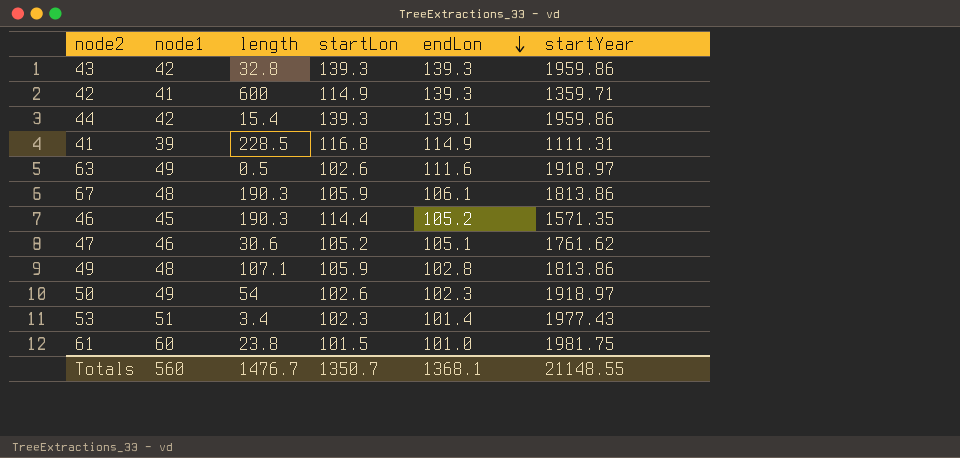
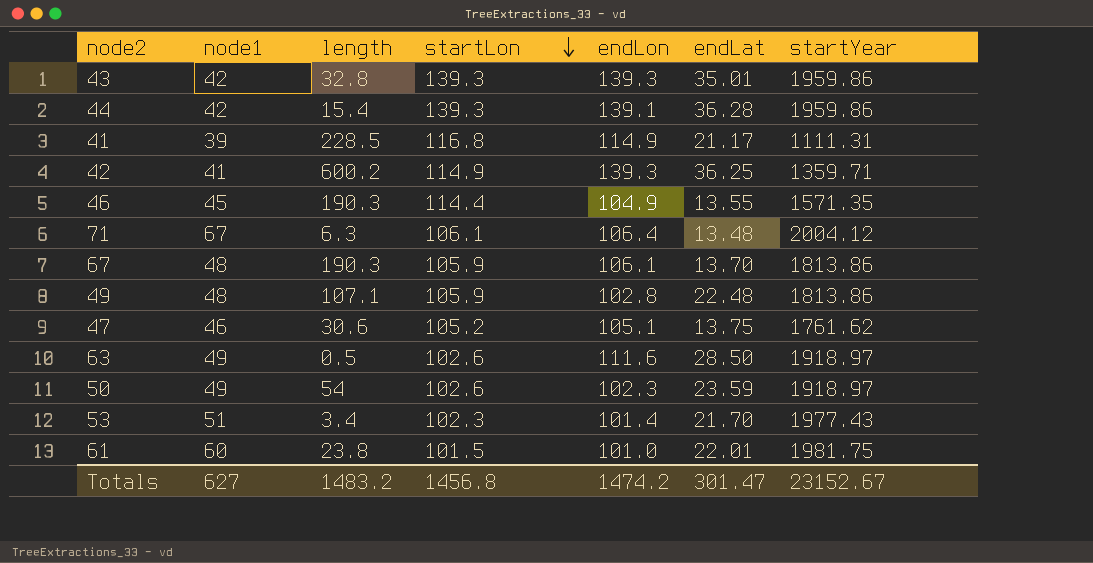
row order: endLon descending -> startLon descending
column endLat | position: none -> 6
42 | length: 600 -> 600.2
46 | endLon: 105.2 -> 104.9
row 71: none -> 67 | 6.3 | 106.1 | 106.4 | 13.48 | 2004.12
Totals | node1: 560 -> 627
Totals | length: 1476.7 -> 1483.2
Totals | startLon: 1350.7 -> 1456.8
Totals | endLon: 1368.1 -> 1474.2
Totals | startYear: 21148.55 -> 23152.67

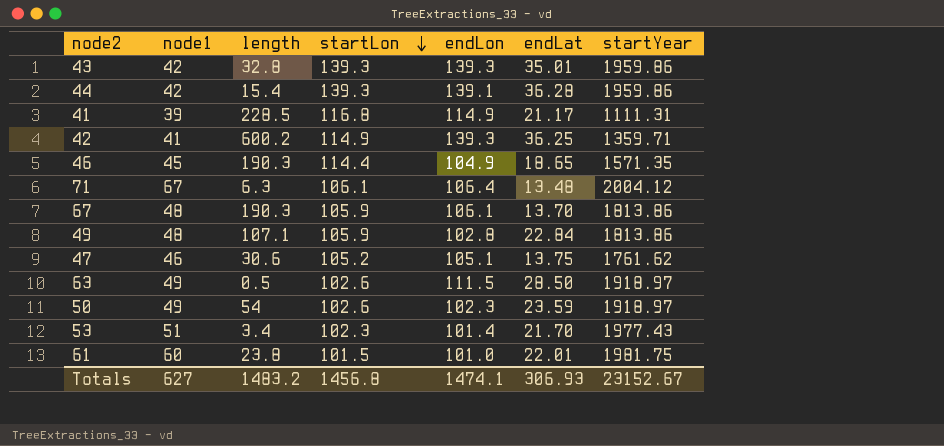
46 | endLat: 13.55 -> 18.65
49 | endLat: 22.48 -> 22.84
63 | endLon: 111.6 -> 111.5
Totals | endLon: 1474.2 -> 1474.1
Totals | endLat: 301.47 -> 306.93

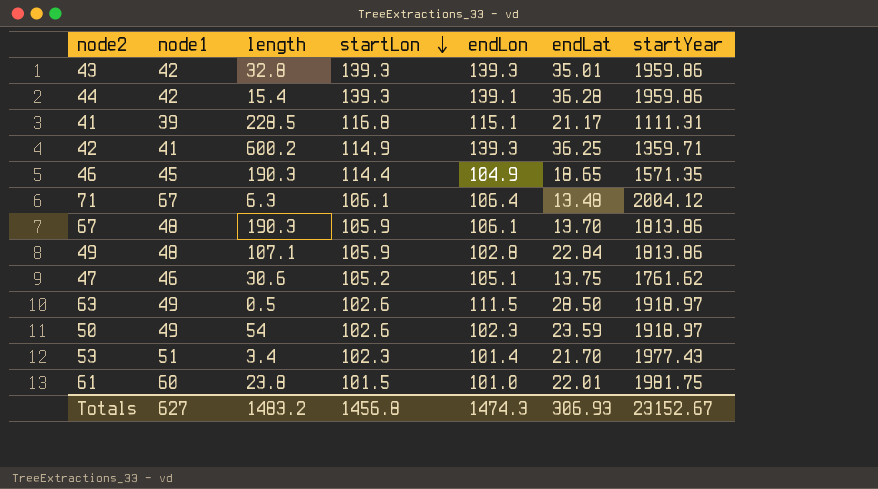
41 | endLon: 114.9 -> 115.1
Totals | endLon: 1474.1 -> 1474.3

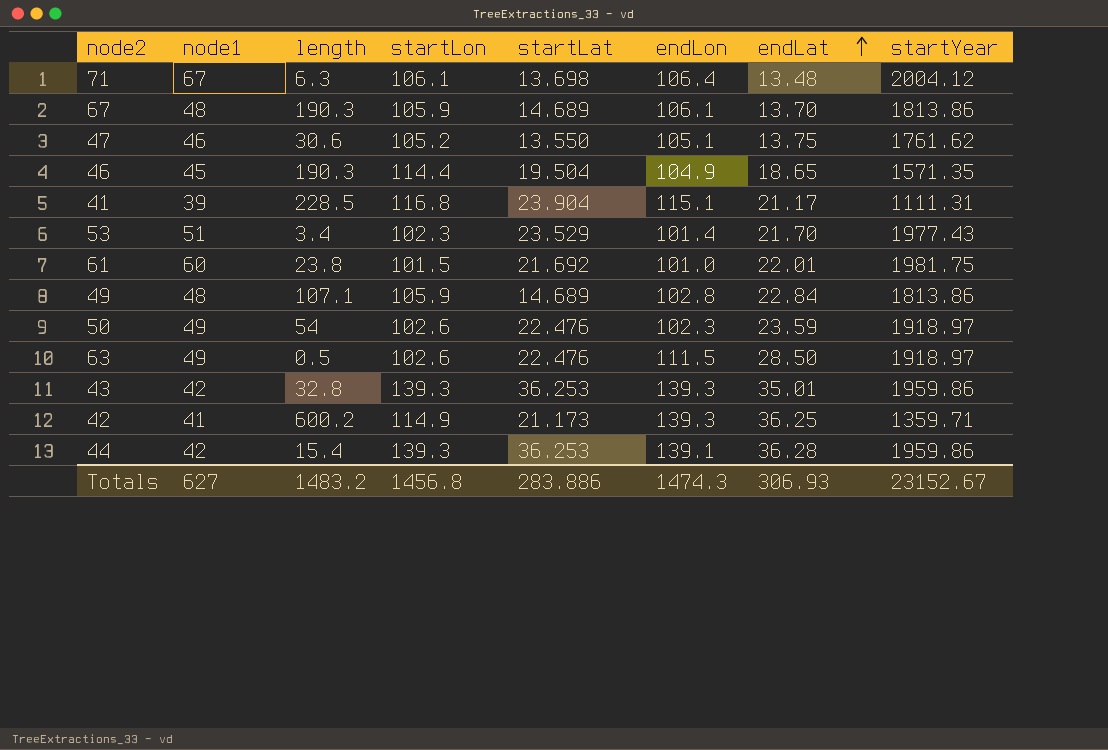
row order: startLon descending -> endLat ascending
column startLat | position: none -> 5

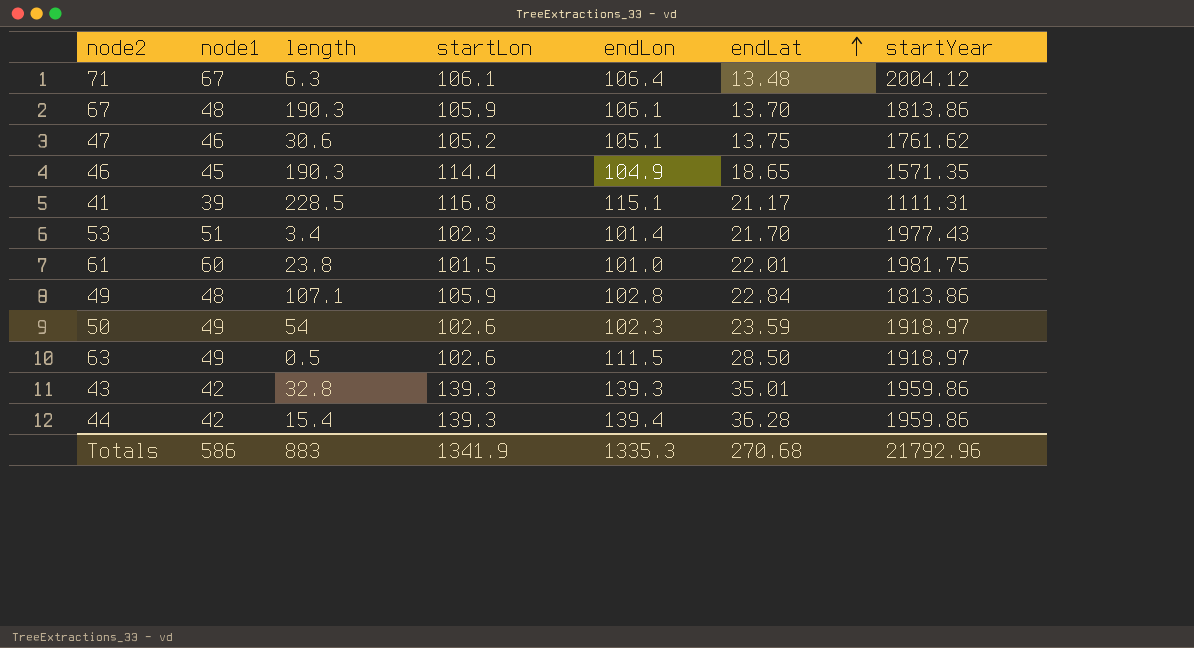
column startLat | position: 5 -> none
row 42: 41 | 600.2 | 114.9 | 21.173 | 139.3 | 36.25 | 1359.71 -> none
44 | endLon: 139.1 -> 139.4
Totals | node1: 627 -> 586
Totals | length: 1483.2 -> 883
Totals | startLon: 1456.8 -> 1341.9
Totals | endLon: 1474.3 -> 1335.3
Totals | endLat: 306.93 -> 270.68
Totals | startYear: 23152.67 -> 21792.96

